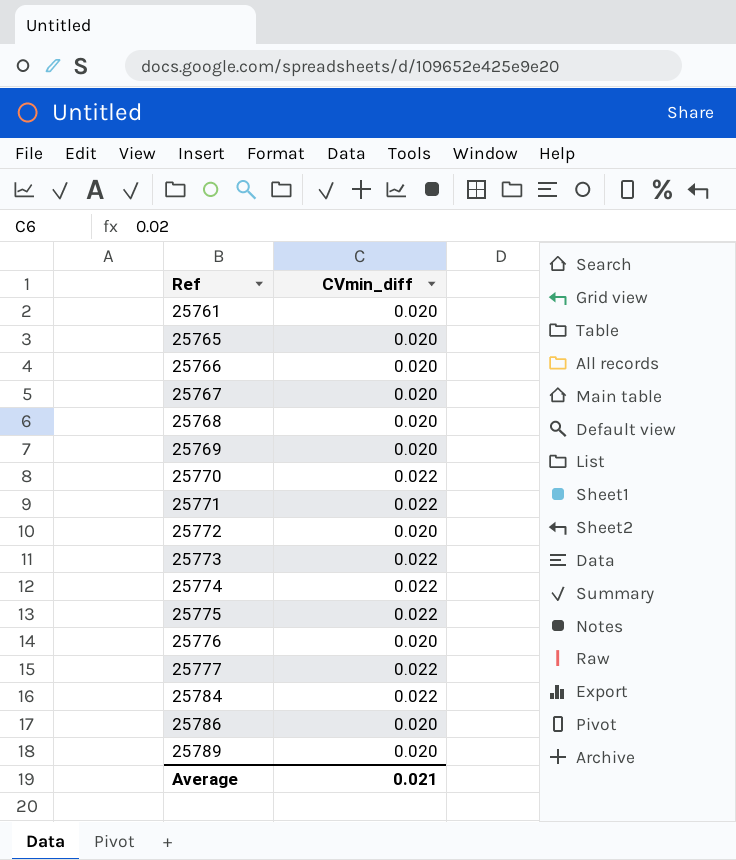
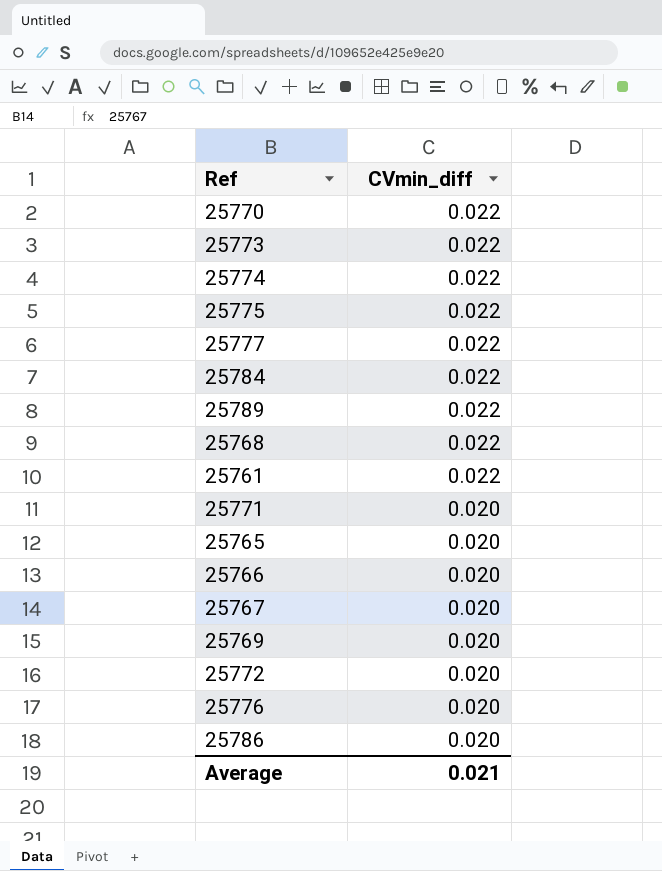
row order: Ref ascending -> CVmin_diff descending
25789 | CVmin_diff: 0.020 -> 0.022
25768 | CVmin_diff: 0.020 -> 0.022
25761 | CVmin_diff: 0.020 -> 0.022
25771 | CVmin_diff: 0.022 -> 0.020

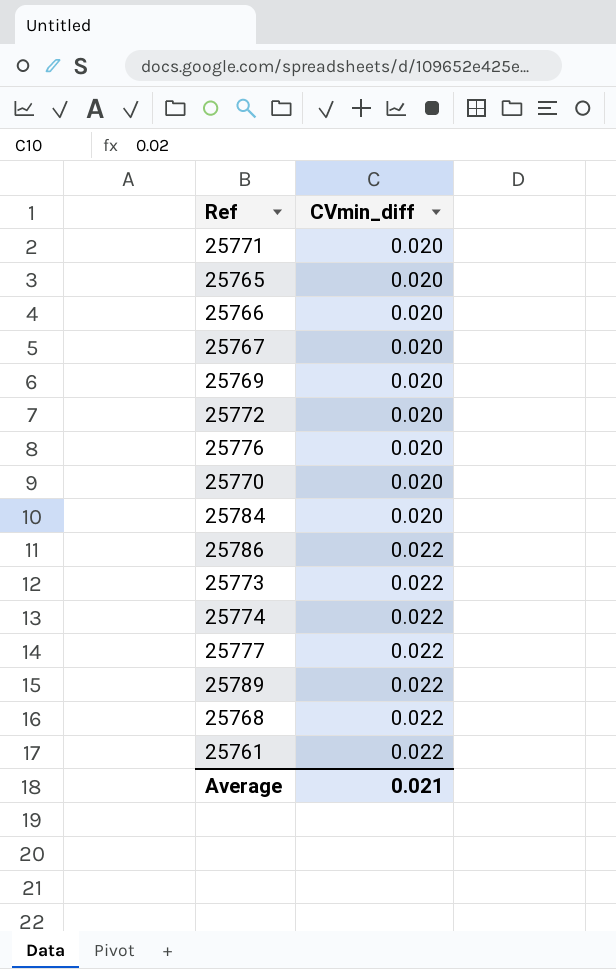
row order: CVmin_diff descending -> CVmin_diff ascending
row 25775: 0.022 -> none
25770 | CVmin_diff: 0.022 -> 0.020
25784 | CVmin_diff: 0.022 -> 0.020
25786 | CVmin_diff: 0.020 -> 0.022

